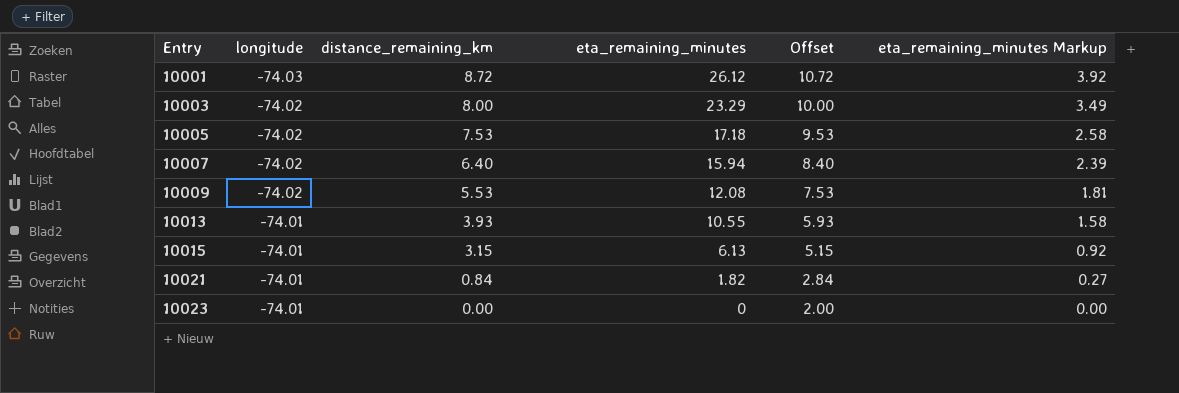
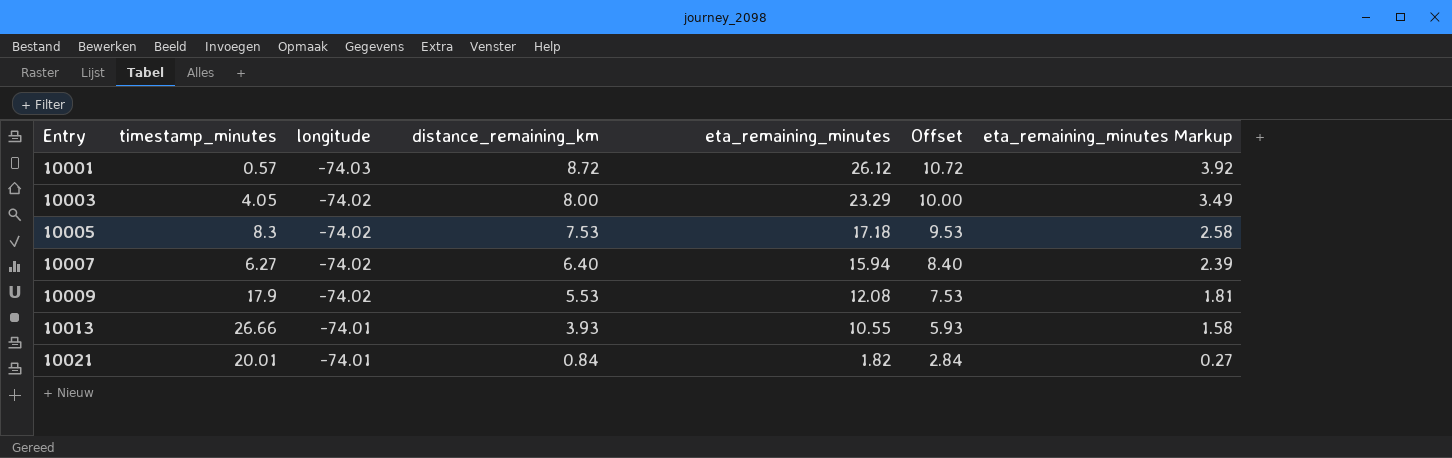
column timestamp_minutes | position: none -> 2
row 10015: -74.01 | 3.15 | 6.13 | 5.15 | 0.92 -> none
row 10023: -74.01 | 0.00 | 0 | 2.00 | 0.00 -> none

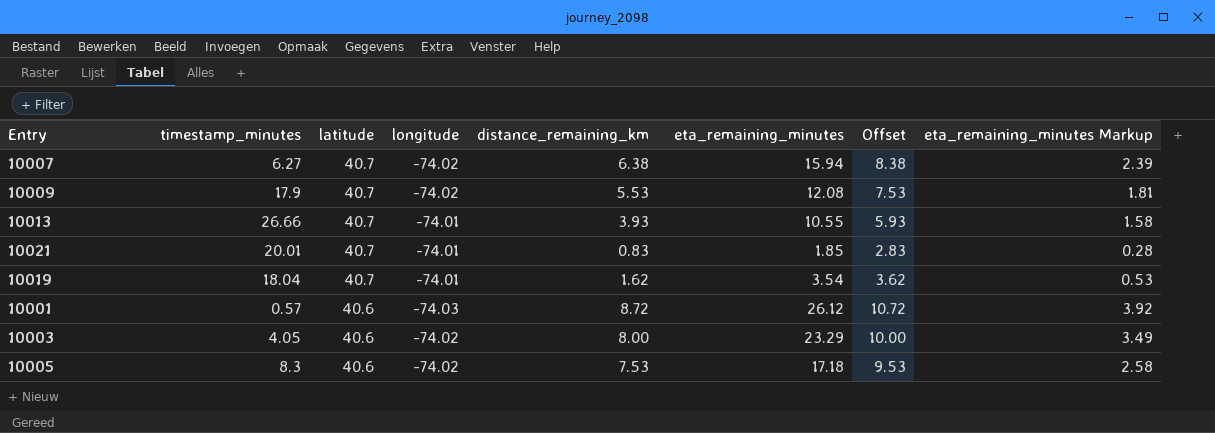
row order: Entry ascending -> latitude descending
column latitude | position: none -> 3
10007 | distance_remaining_km: 6.40 -> 6.38
10007 | Offset: 8.40 -> 8.38
10021 | distance_remaining_km: 0.84 -> 0.83
10021 | eta_remaining_minutes: 1.82 -> 1.85
10021 | Offset: 2.84 -> 2.83
10021 | eta_remaining_minutes Markup: 0.27 -> 0.28
row 10019: none -> 18.04 | 40.7 | -74.01 | 1.62 | 3.54 | 3.62 | 0.53

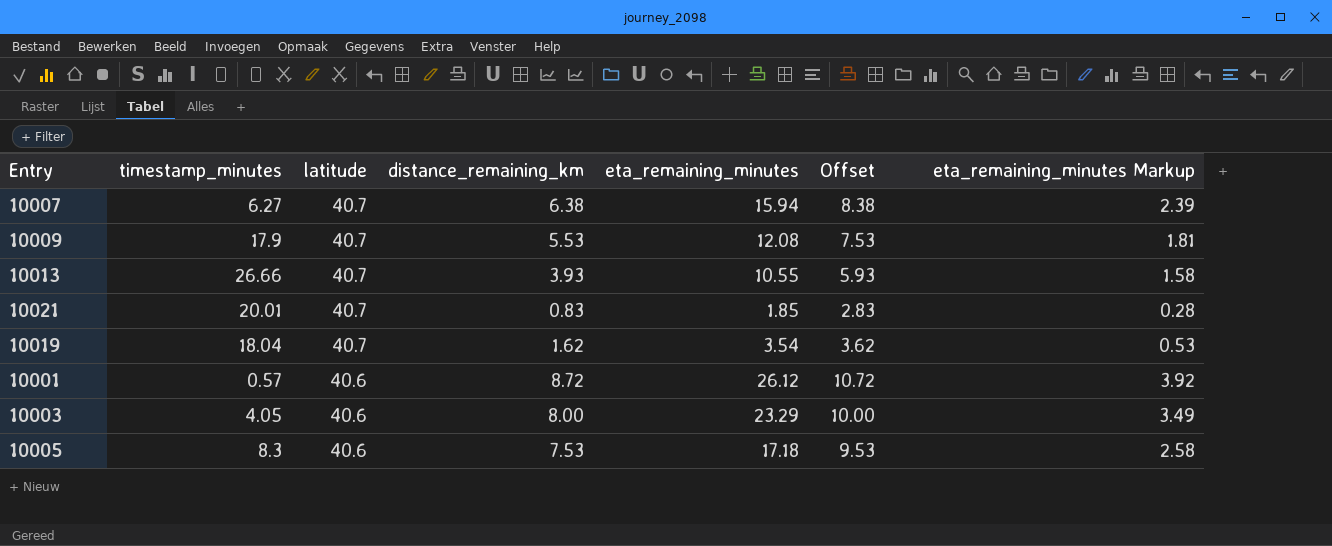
column longitude | position: 4 -> none

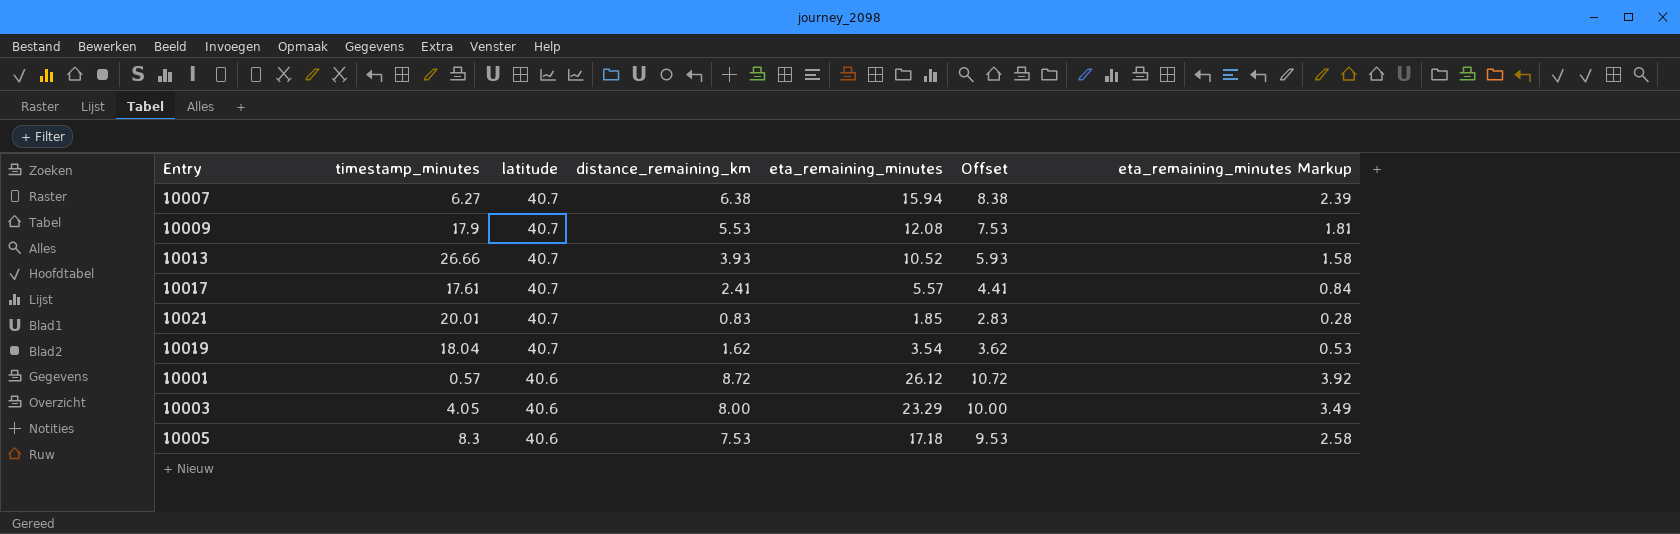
10013 | eta_remaining_minutes: 10.55 -> 10.52
row 10017: none -> 17.61 | 40.7 | 2.41 | 5.57 | 4.41 | 0.84

